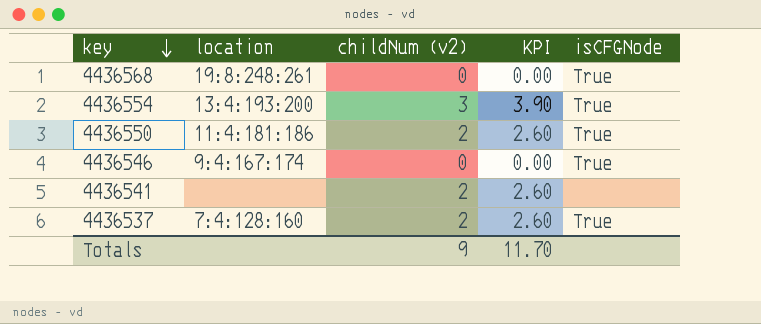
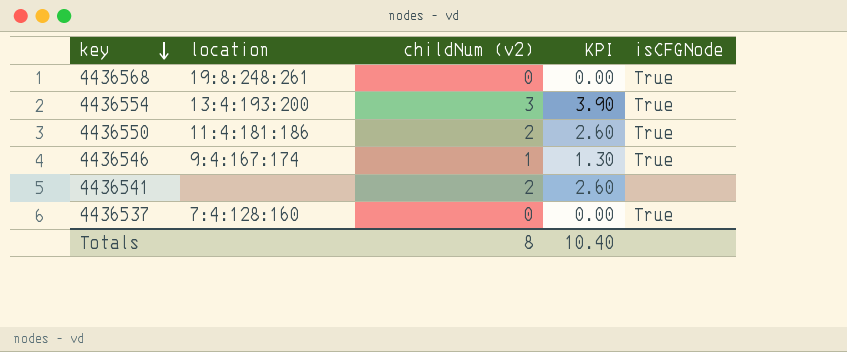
4436546 | childNum (v2): 0 -> 1
4436546 | KPI: 0.00 -> 1.30
4436537 | childNum (v2): 2 -> 0
4436537 | KPI: 2.60 -> 0.00
Totals | childNum (v2): 9 -> 8
Totals | KPI: 11.70 -> 10.40

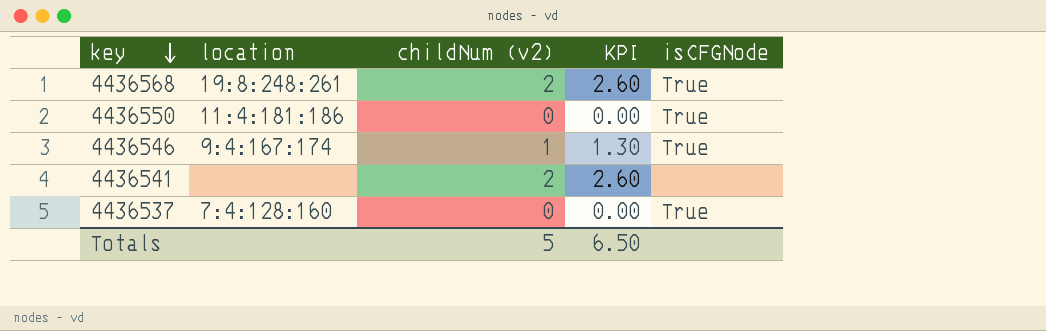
row 4436554: 13:4:193:200 | 3 | 3.90 | True -> none
4436568 | childNum (v2): 0 -> 2
4436568 | KPI: 0.00 -> 2.60
4436550 | childNum (v2): 2 -> 0
4436550 | KPI: 2.60 -> 0.00
Totals | childNum (v2): 8 -> 5
Totals | KPI: 10.40 -> 6.50

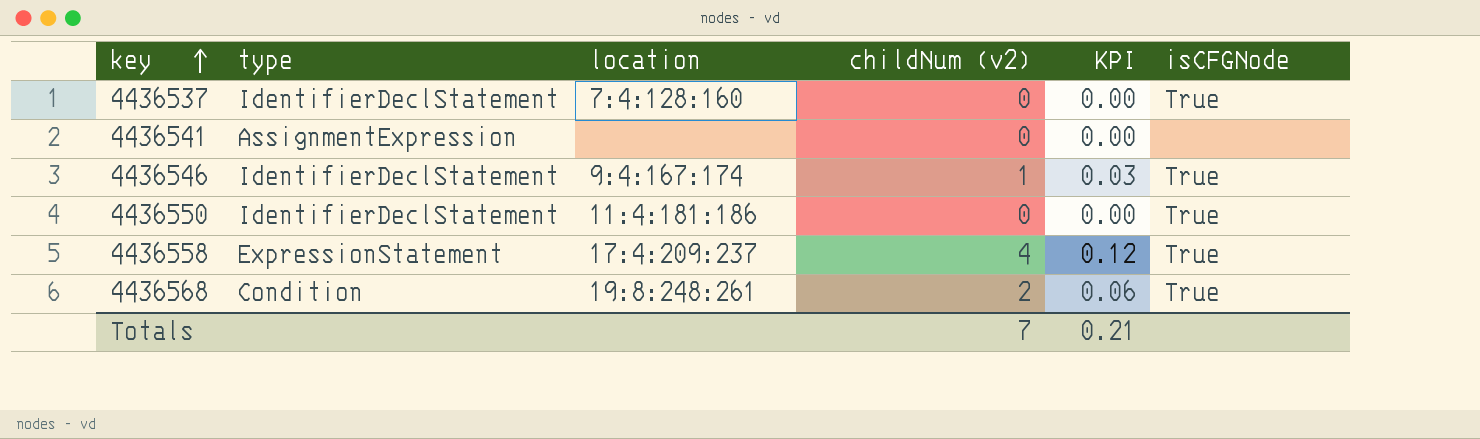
row order: key descending -> key ascending
column type | position: none -> 2
column KPI | formula: [childNum (v2)] * 1.3 -> [childNum (v2)] * 0.03
4436541 | childNum (v2): 2 -> 0
row 4436558: none -> ExpressionStatement | 17:4:209:237 | 4 | 0.12 | True
Totals | childNum (v2): 5 -> 7
Totals | KPI: 6.50 -> 0.21

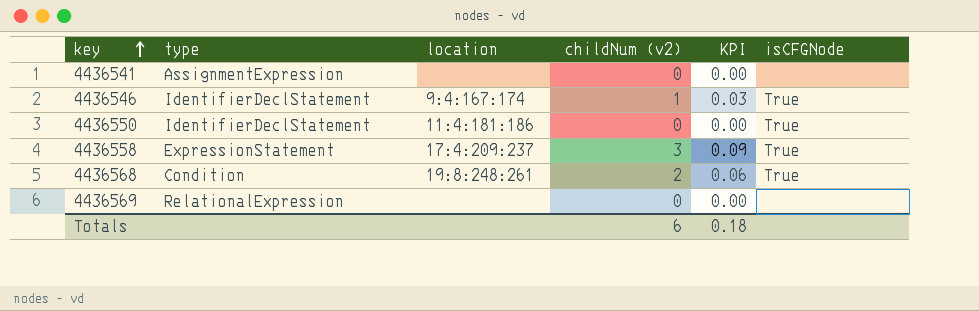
row 4436537: IdentifierDeclStatement | 7:4:128:160 | 0 | 0.00 | True -> none
4436558 | childNum (v2): 4 -> 3
4436558 | KPI: 0.12 -> 0.09
row 4436569: none -> RelationalExpression | none | 0 | 0.00 | none
Totals | childNum (v2): 7 -> 6
Totals | KPI: 0.21 -> 0.18

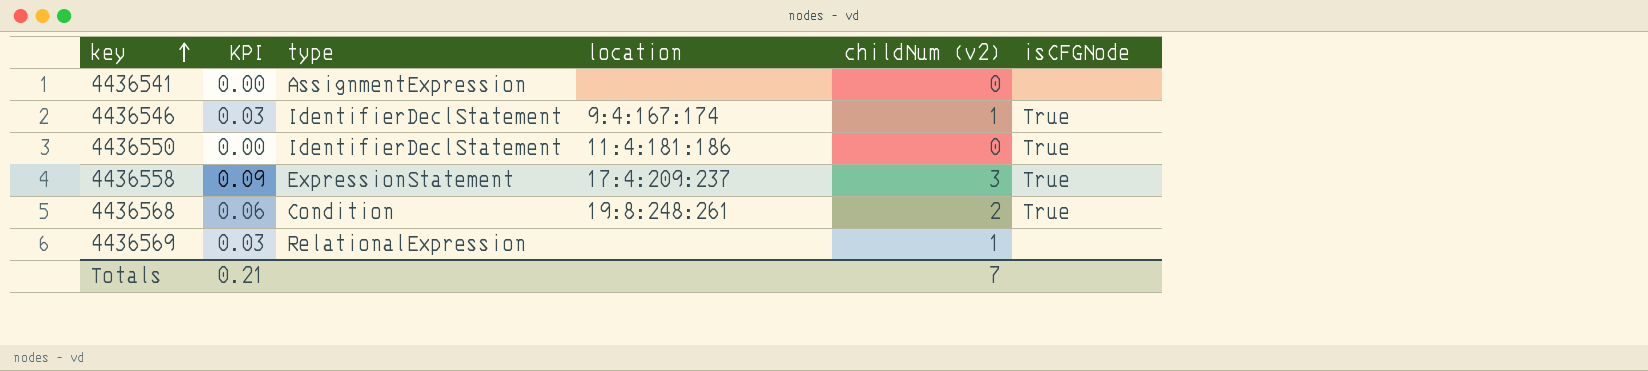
column KPI | position: 5 -> 2
4436569 | KPI: 0.00 -> 0.03
4436569 | childNum (v2): 0 -> 1
Totals | KPI: 0.18 -> 0.21
Totals | childNum (v2): 6 -> 7

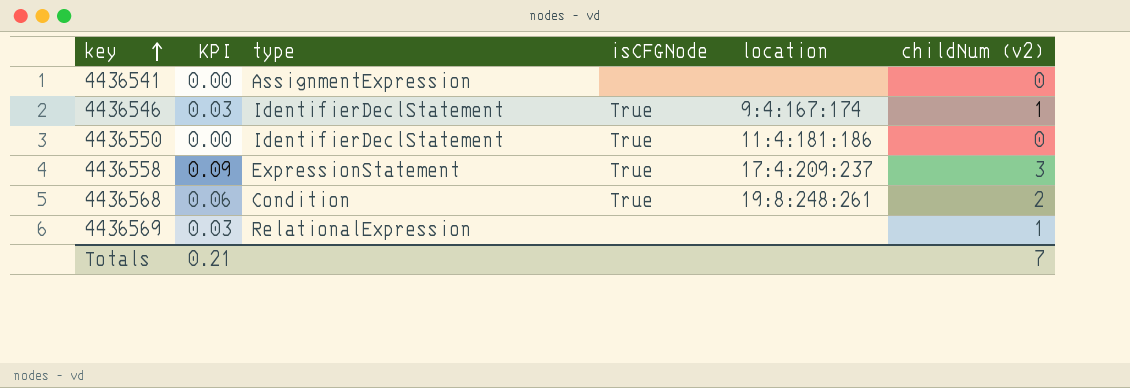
column isCFGNode | position: 6 -> 4

